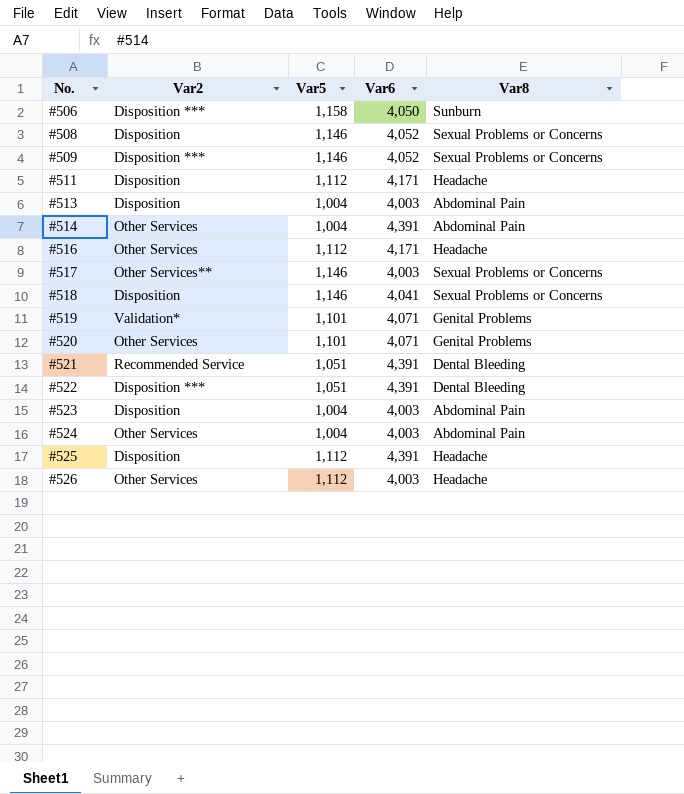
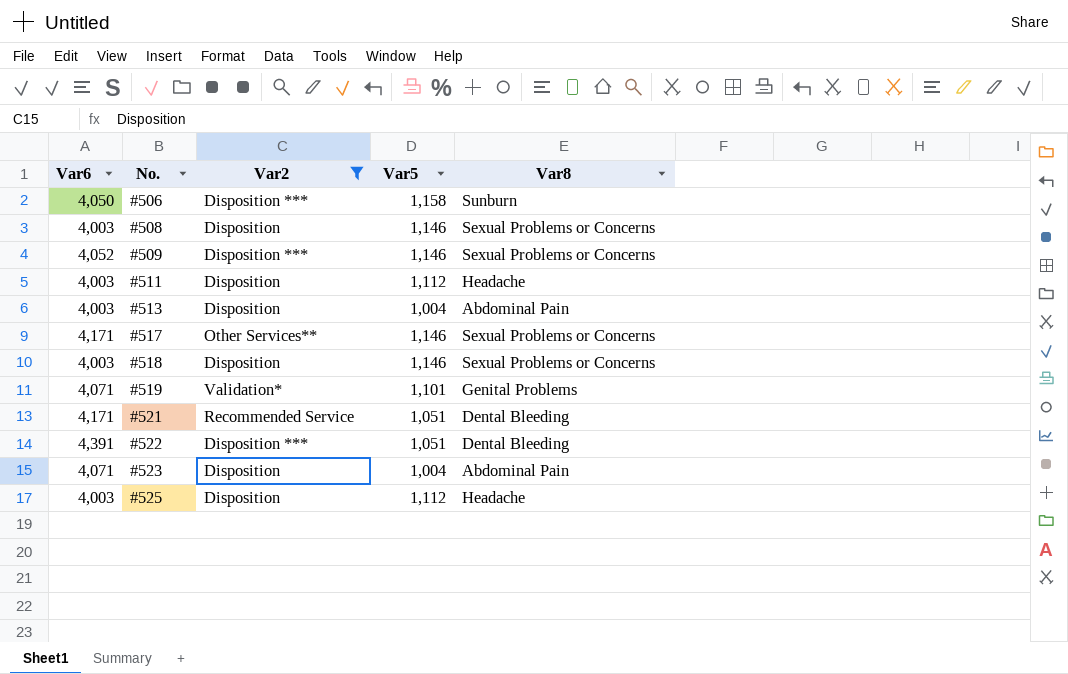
filter: none -> Var2 != Other Services
column Var6 | position: 4 -> 1
#508 | Var6: 4,052 -> 4,003
#511 | Var6: 4,171 -> 4,003
#517 | Var6: 4,003 -> 4,171
#518 | Var6: 4,041 -> 4,003
#521 | Var6: 4,391 -> 4,171
#523 | Var6: 4,003 -> 4,071
#525 | Var6: 4,391 -> 4,003

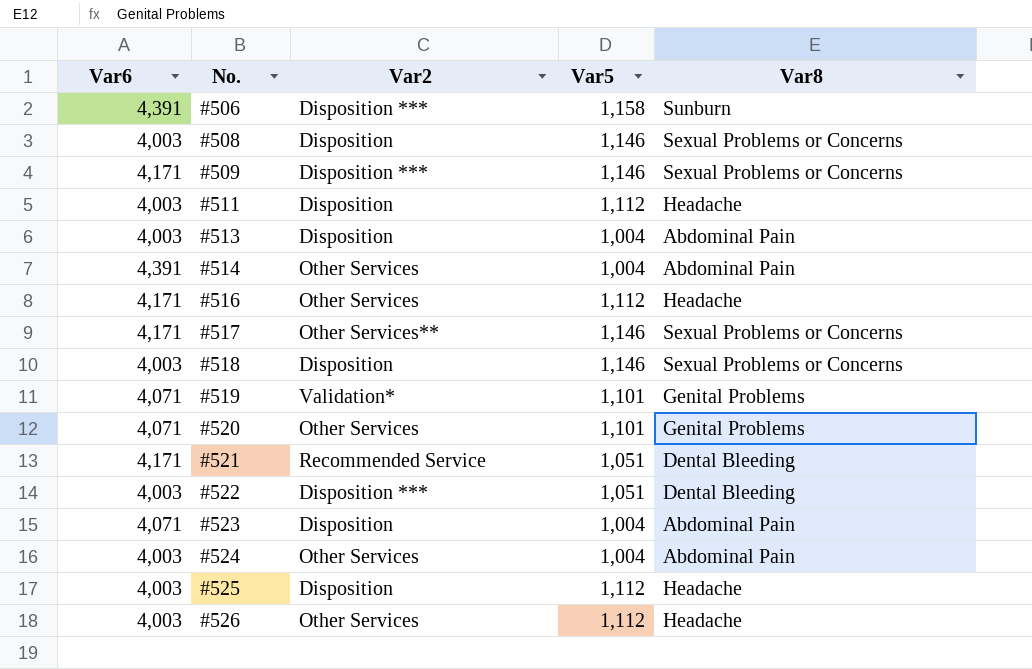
filter: Var2 != Other Services -> none
#506 | Var6: 4,050 -> 4,391
#509 | Var6: 4,052 -> 4,171
#522 | Var6: 4,391 -> 4,003

